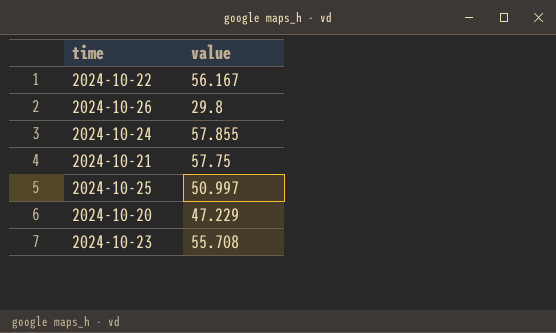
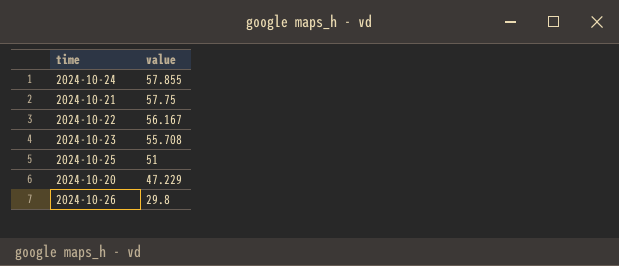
row order: none -> value descending
2024-10-25 | value: 50.997 -> 51

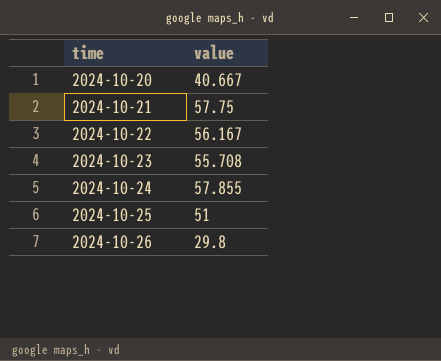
row order: value descending -> time ascending
2024-10-20 | value: 47.229 -> 40.667

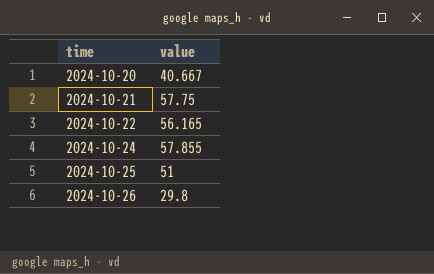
row 2024-10-23: 55.708 -> none
2024-10-22 | value: 56.167 -> 56.165

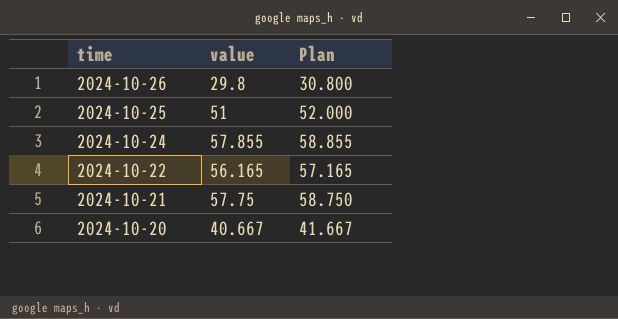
row order: time ascending -> time descending
column Plan | formula: none -> [value] + 1

